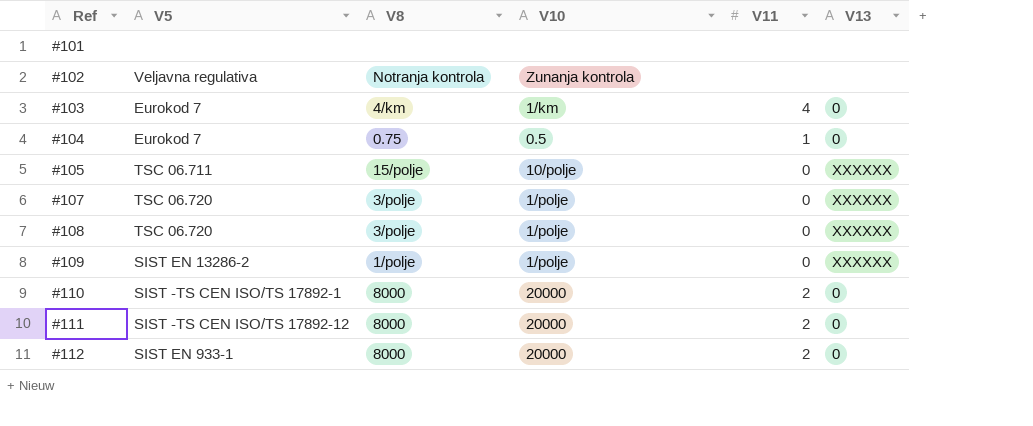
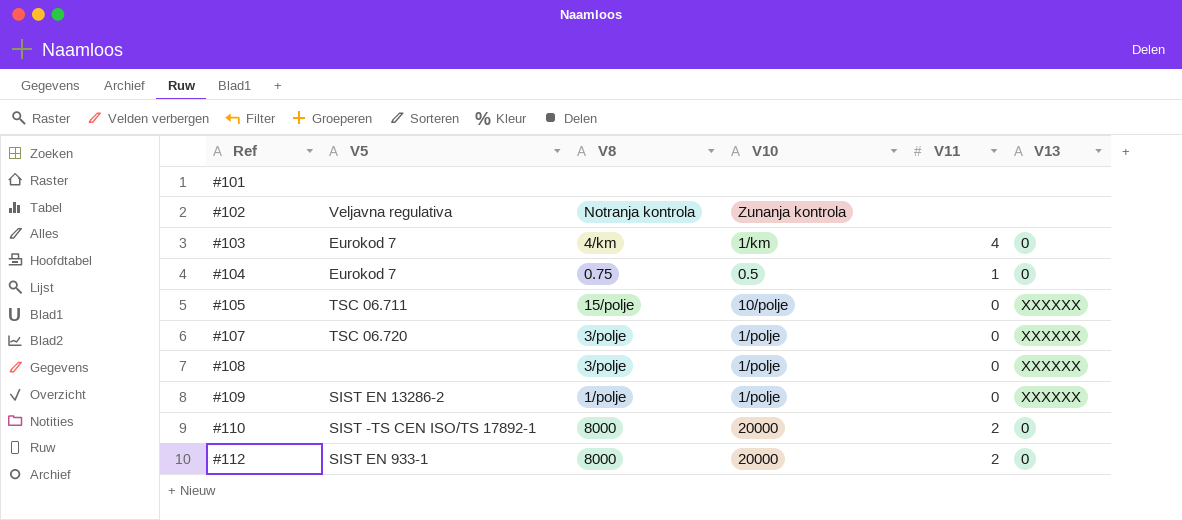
row #111: SIST -TS CEN ISO/TS 17892-12 | 8000 | 20000 | 2 | 0 -> none
#108 | V5: TSC 06.720 -> none

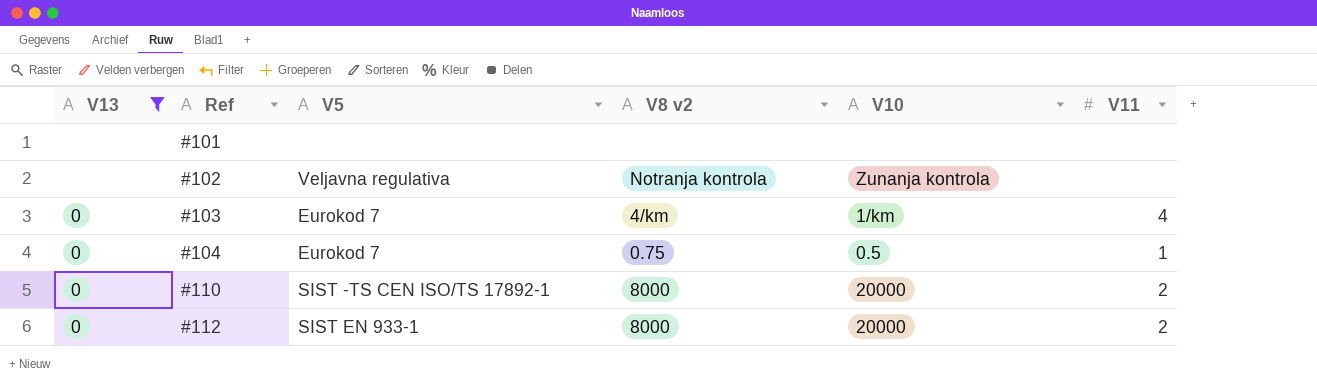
filter: none -> V13 != XXXXXX
column V13 | position: 6 -> 1
column name: V8 -> V8 v2

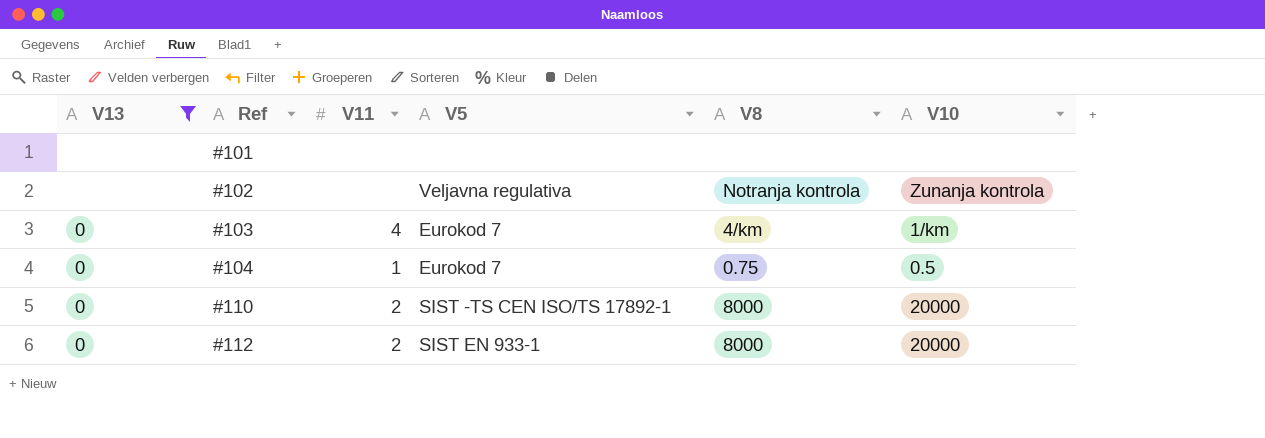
column V11 | position: 6 -> 3
column name: V8 v2 -> V8

